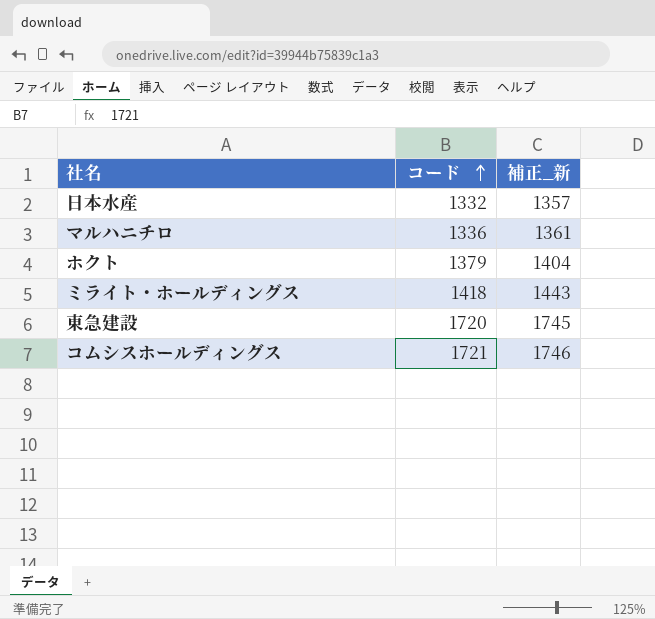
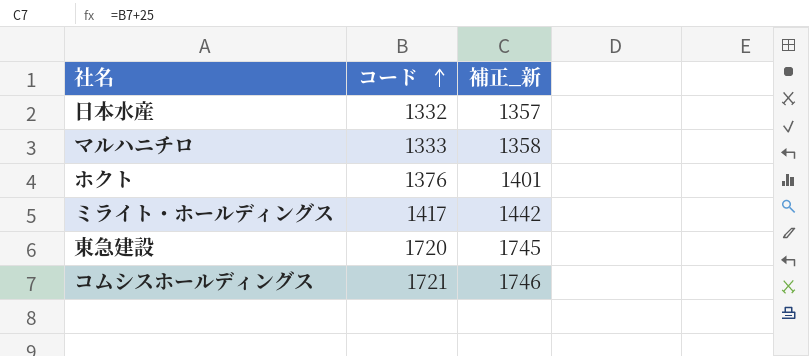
マルハニチロ | コード: 1336 -> 1333
マルハニチロ | 補正_新: 1361 -> 1358
ホクト | コード: 1379 -> 1376
ホクト | 補正_新: 1404 -> 1401
ミライト・ホールディングス | コード: 1418 -> 1417
ミライト・ホールディングス | 補正_新: 1443 -> 1442

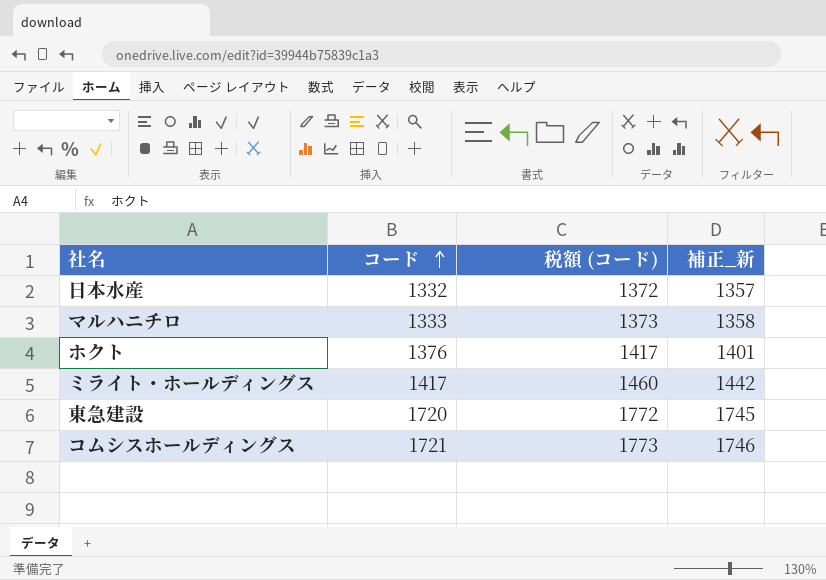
column 税額 (コード) | formula: none -> [コード] * 1.03

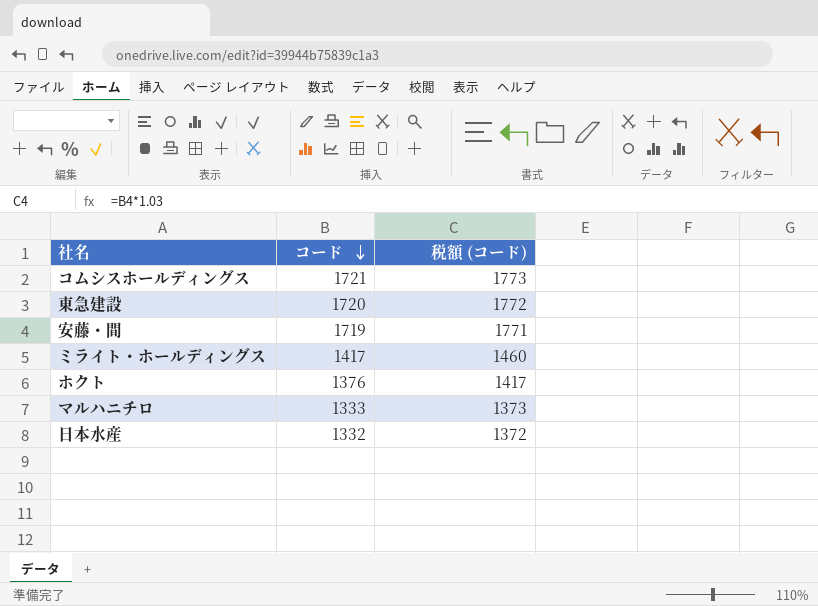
row order: コード ascending -> コード descending
column 補正_新 | formula: [コード] + 25 -> none
row 安藤・間: none -> 1719 | 1771

